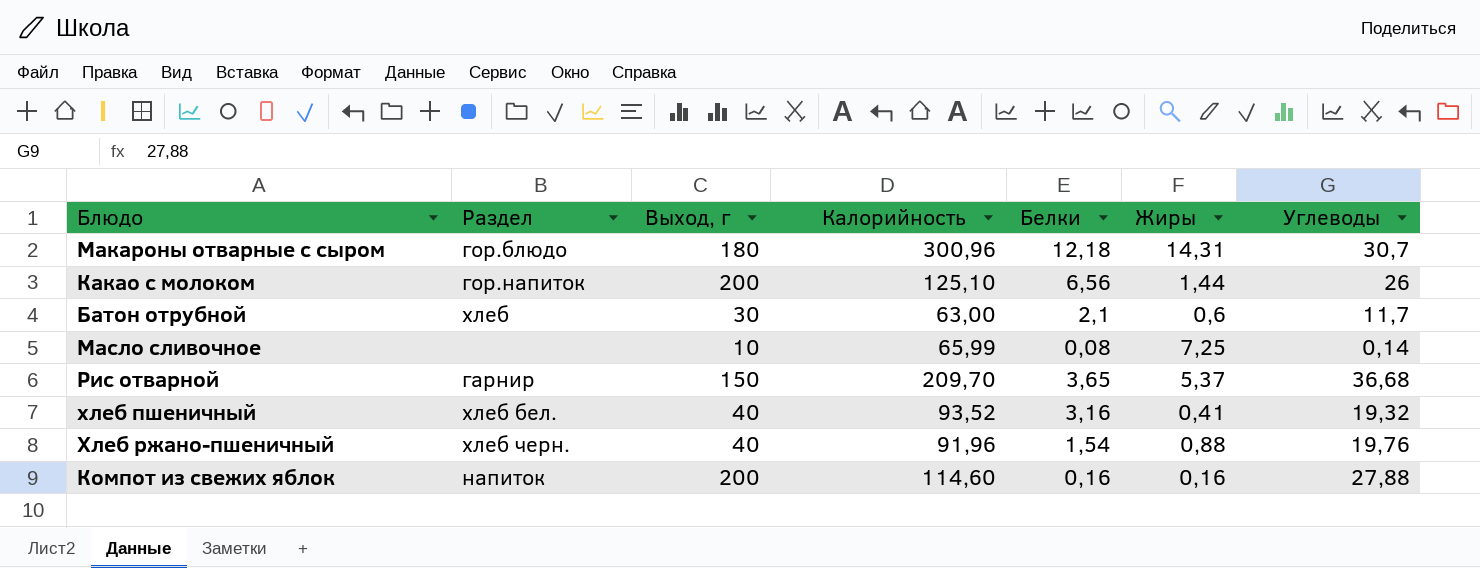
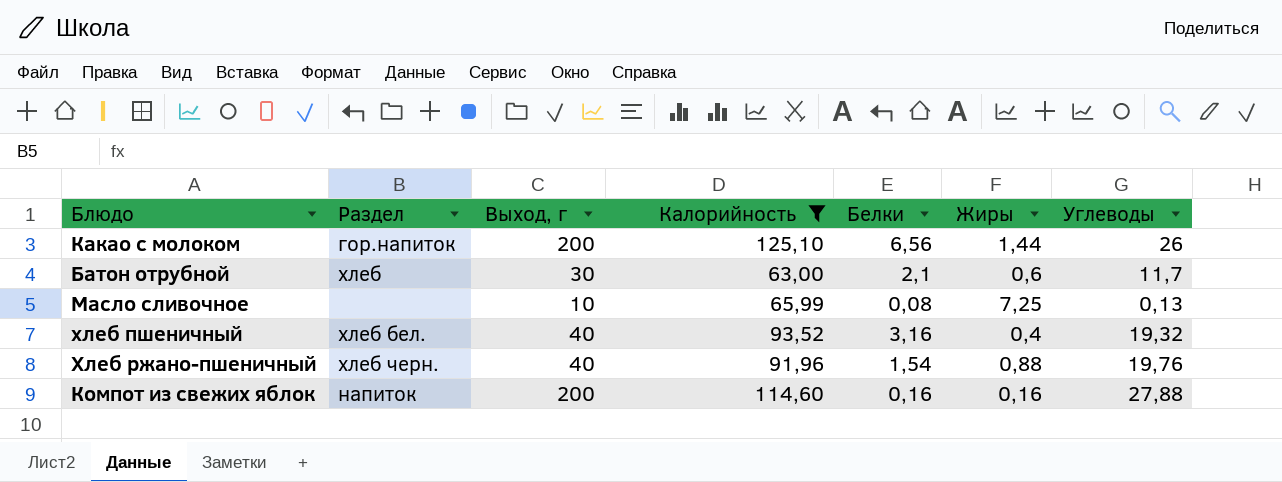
filter: none -> Калорийность <= 125,10
Масло сливочное | Углеводы: 0,14 -> 0,13
хлеб пшеничный | Жиры: 0,41 -> 0,4

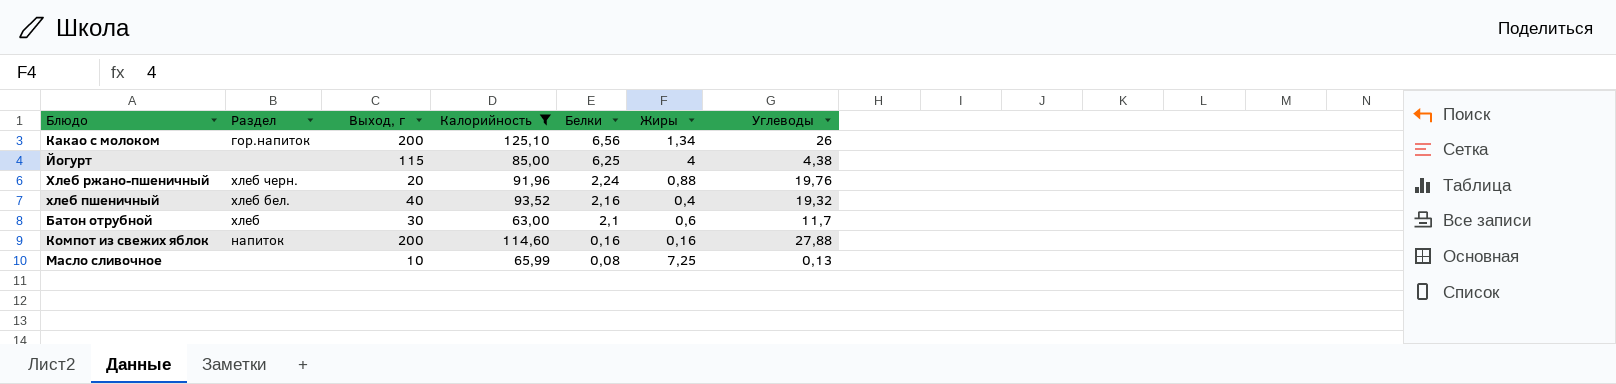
row order: none -> Белки descending
Какао с молоком | Жиры: 1,44 -> 1,34
row Йогурт: none -> none | 115 | 85,00 | 6,25 | 4 | 4,38
Хлеб ржано-пшеничный | Выход, г: 40 -> 20
Хлеб ржано-пшеничный | Белки: 1,54 -> 2,24
хлеб пшеничный | Белки: 3,16 -> 2,16

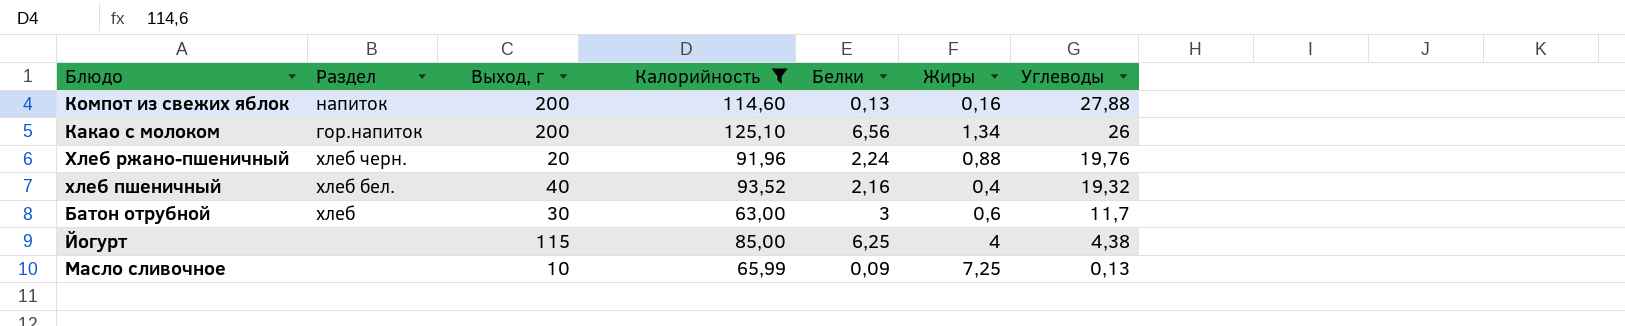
row order: Белки descending -> Углеводы descending
Компот из свежих яблок | Белки: 0,16 -> 0,13
Батон отрубной | Белки: 2,1 -> 3
Масло сливочное | Белки: 0,08 -> 0,09

